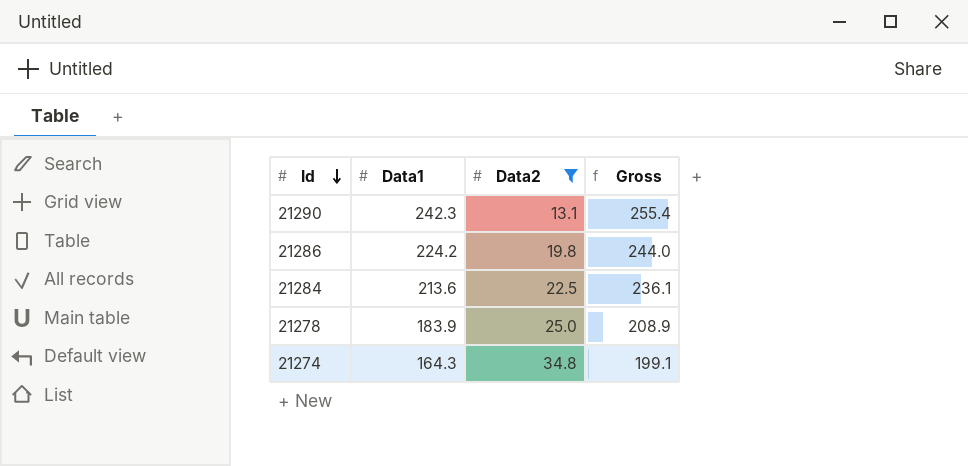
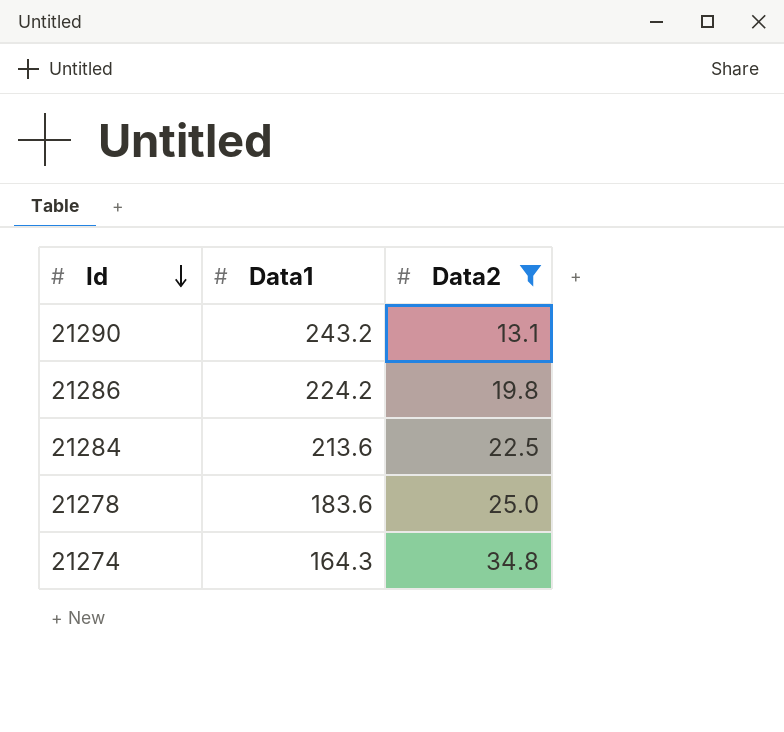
column Gross | formula: [Data1] + [Data2] -> none
21290 | Data1: 242.3 -> 243.2
21278 | Data1: 183.9 -> 183.6

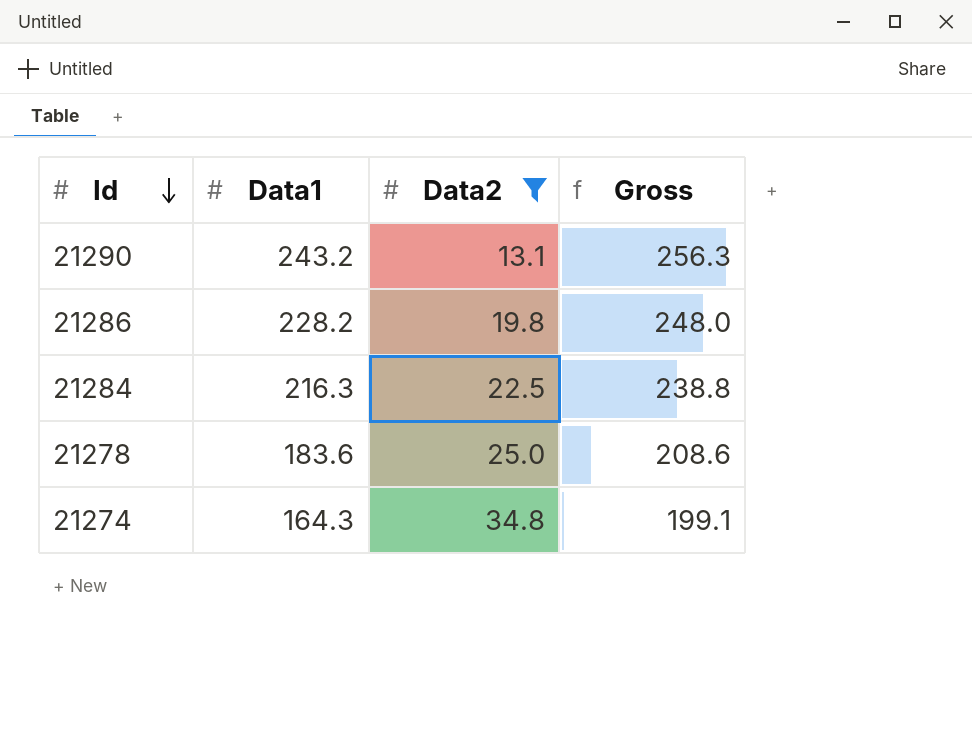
column Gross | formula: none -> [Data1] + [Data2]
21286 | Data1: 224.2 -> 228.2
21284 | Data1: 213.6 -> 216.3

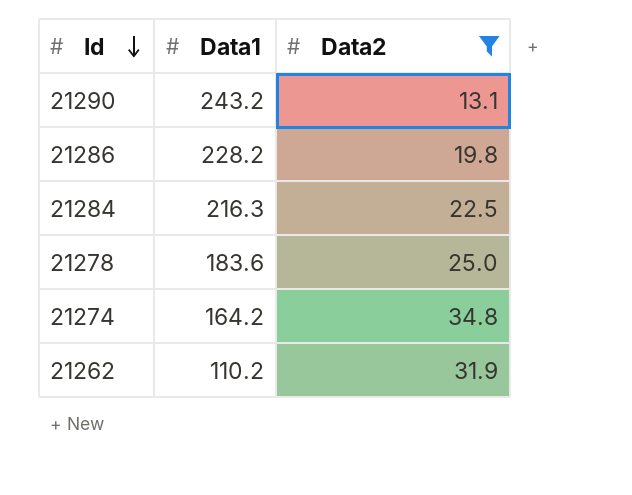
column Gross | formula: [Data1] + [Data2] -> none
21274 | Data1: 164.3 -> 164.2
row 21262: none -> 110.2 | 31.9

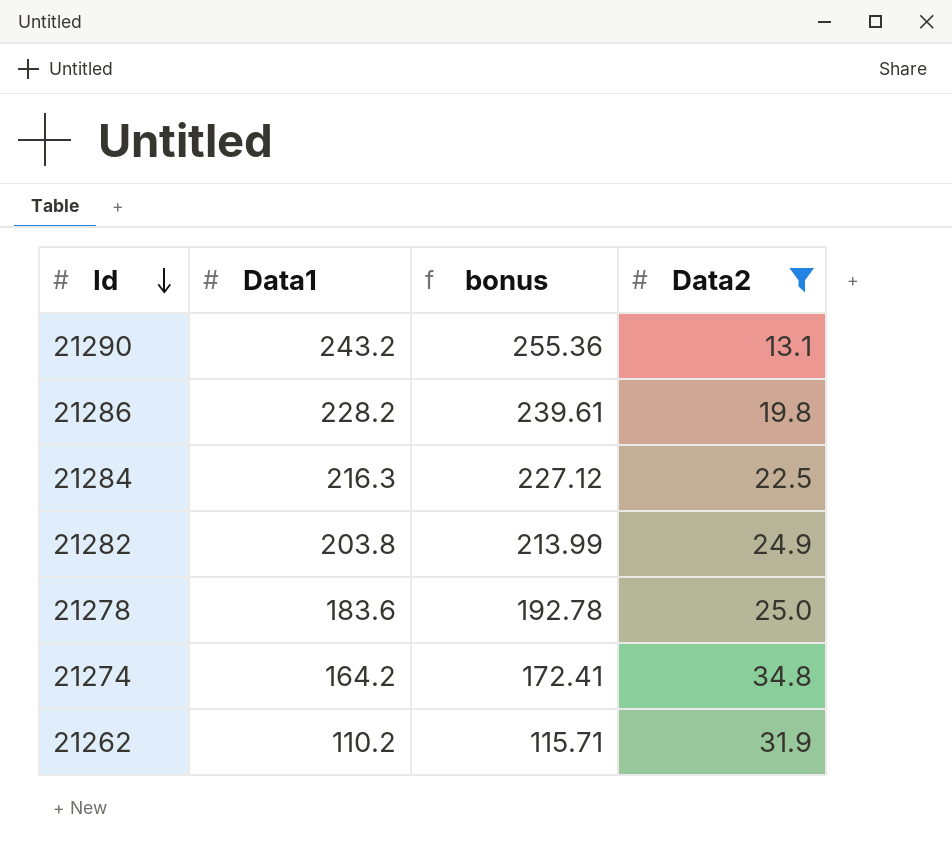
column bonus | formula: none -> [Data1] * 1.05
row 21282: none -> 203.8 | 213.99 | 24.9

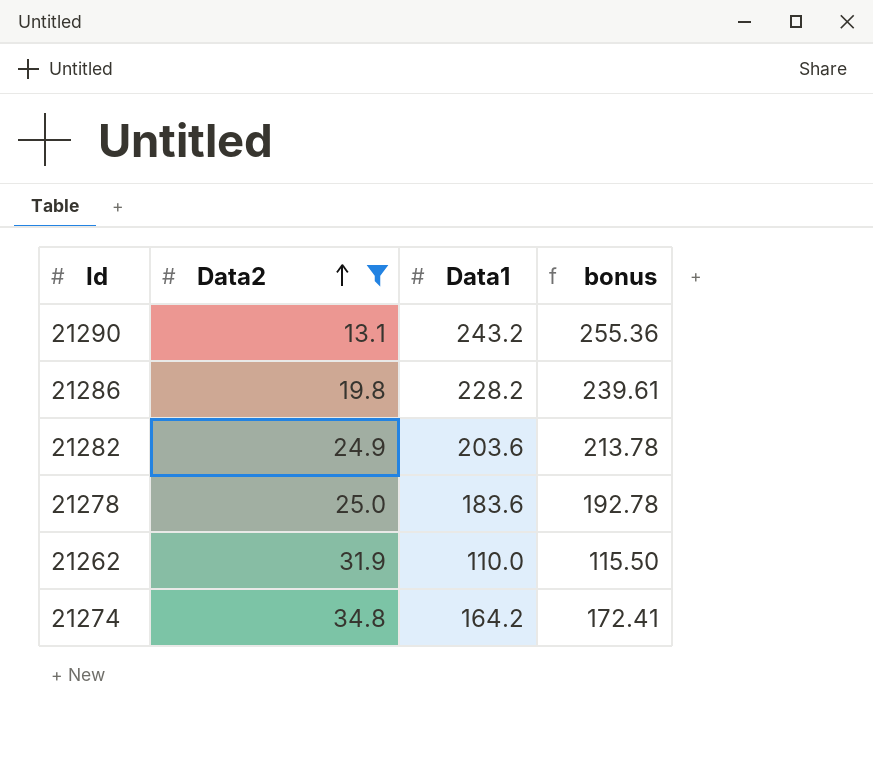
row order: Id descending -> Data2 ascending
column Data2 | position: 4 -> 2
row 21284: 216.3 | 227.12 | 22.5 -> none
21282 | Data1: 203.8 -> 203.6
21282 | bonus: 213.99 -> 213.78
21262 | Data1: 110.2 -> 110.0
21262 | bonus: 115.71 -> 115.50

